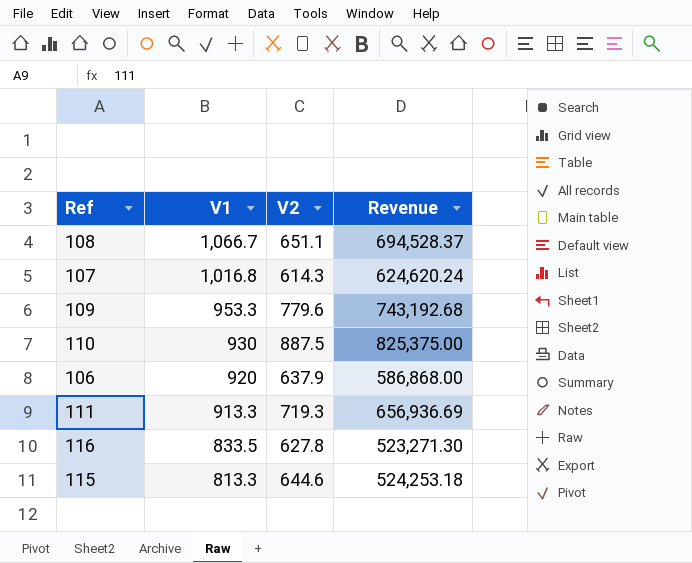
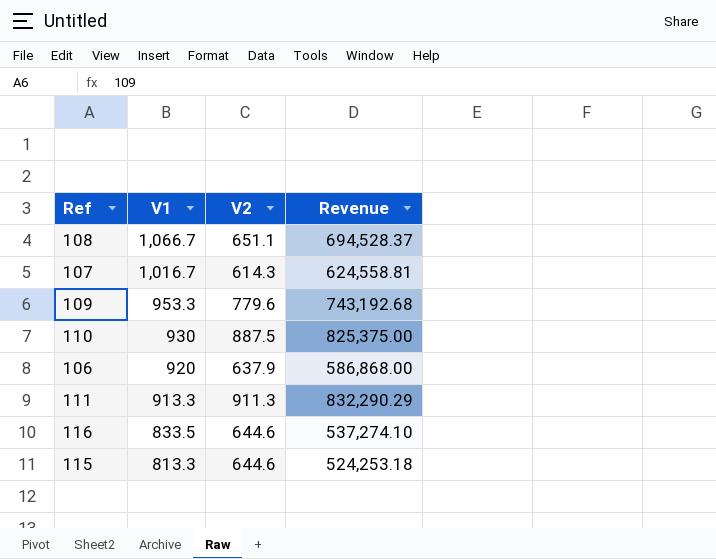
107 | V1: 1,016.8 -> 1,016.7
107 | Revenue: 624,620.24 -> 624,558.81
111 | V2: 719.3 -> 911.3
111 | Revenue: 656,936.69 -> 832,290.29
116 | V2: 627.8 -> 644.6
116 | Revenue: 523,271.30 -> 537,274.10

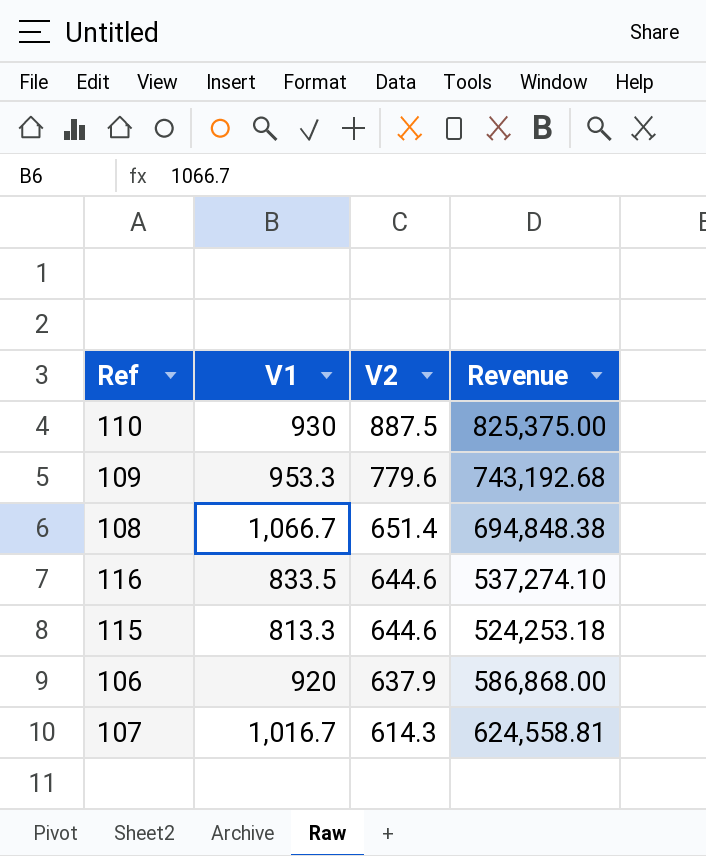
row order: V1 descending -> V2 descending
row 111: 913.3 | 911.3 | 832,290.29 -> none
108 | V2: 651.1 -> 651.4
108 | Revenue: 694,528.37 -> 694,848.38

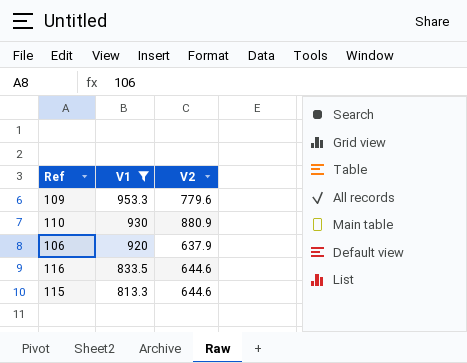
filter: none -> V1 <= 953.3
row order: V2 descending -> V1 descending
column Revenue | formula: [V1] * [V2] -> none
110 | V2: 887.5 -> 880.9

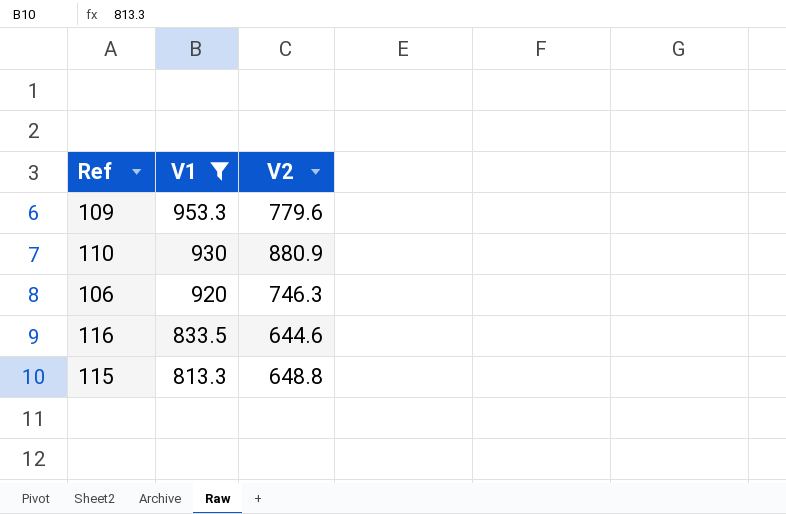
106 | V2: 637.9 -> 746.3
115 | V2: 644.6 -> 648.8

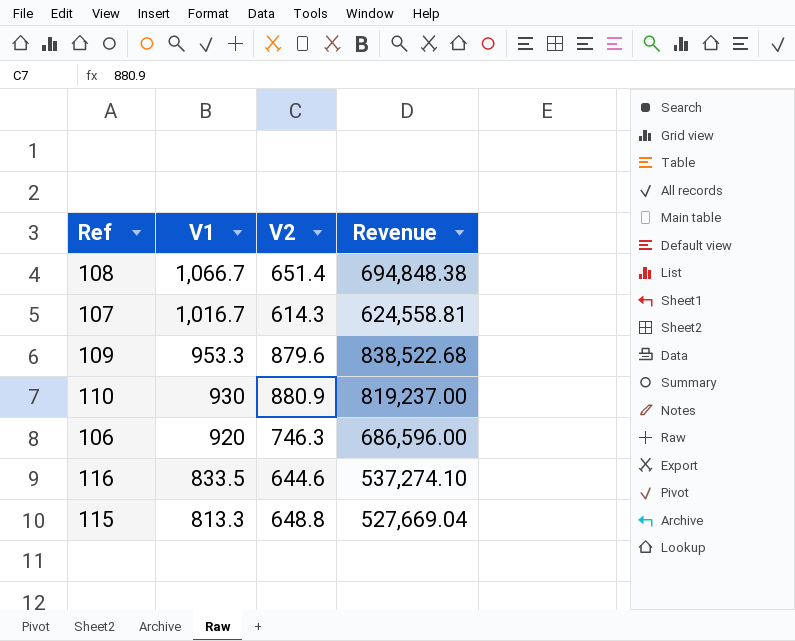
filter: V1 <= 953.3 -> none
column Revenue | formula: none -> [V1] * [V2]
109 | V2: 779.6 -> 879.6

